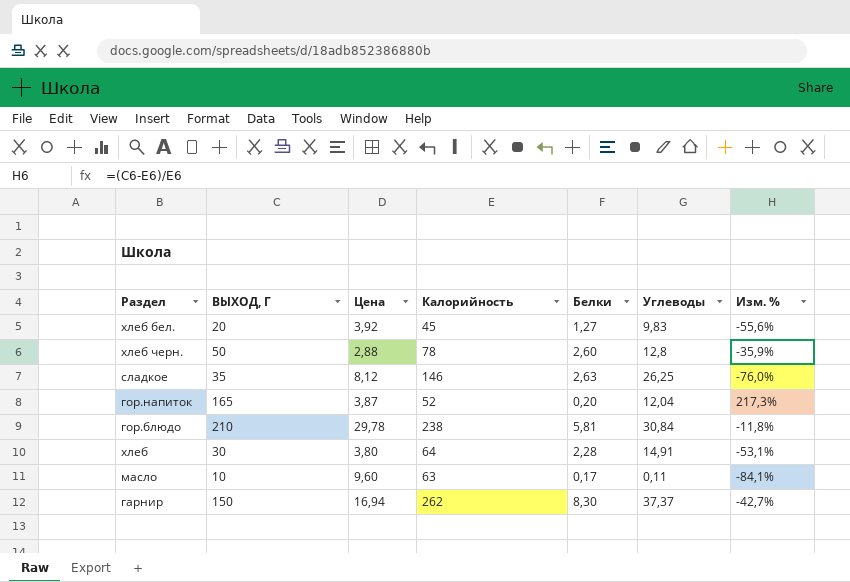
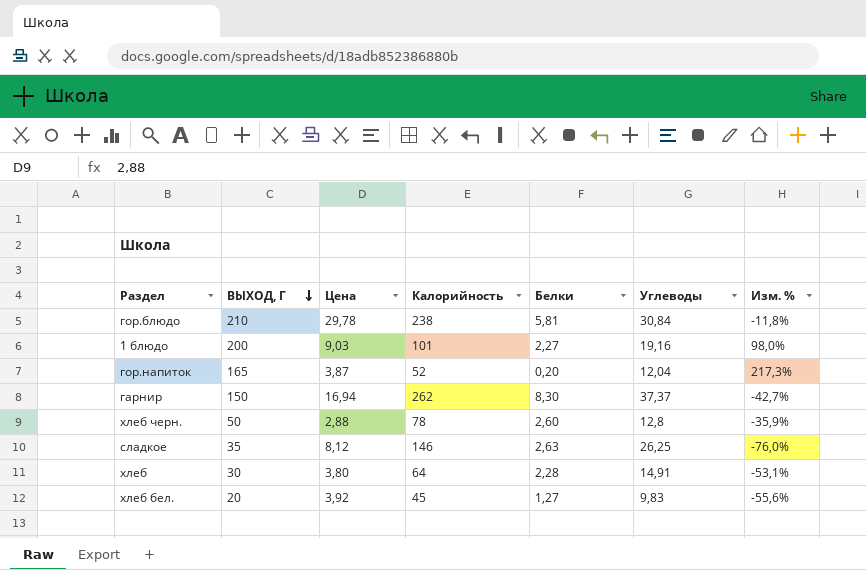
row order: none -> ВЫХОД, Г descending
row масло: 10 | 9,60 | 63 | 0,17 | 0,11 | -84,1% -> none
row 1 блюдо: none -> 200 | 9,03 | 101 | 2,27 | 19,16 | 98,0%

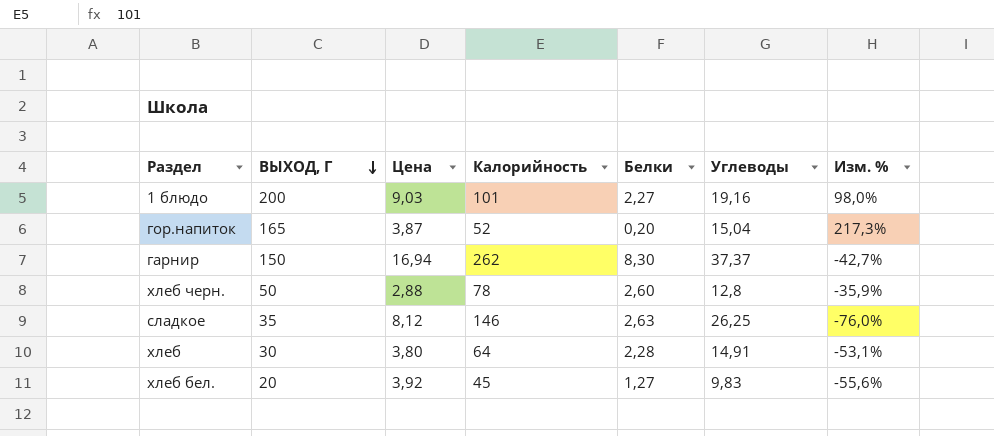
row гор.блюдо: 210 | 29,78 | 238 | 5,81 | 30,84 | -11,8% -> none
гор.напиток | Углеводы: 12,04 -> 15,04

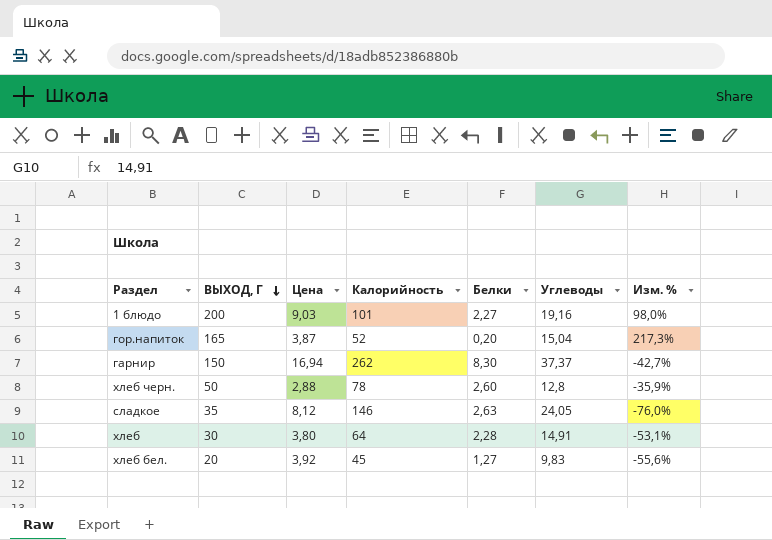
сладкое | Углеводы: 26,25 -> 24,05

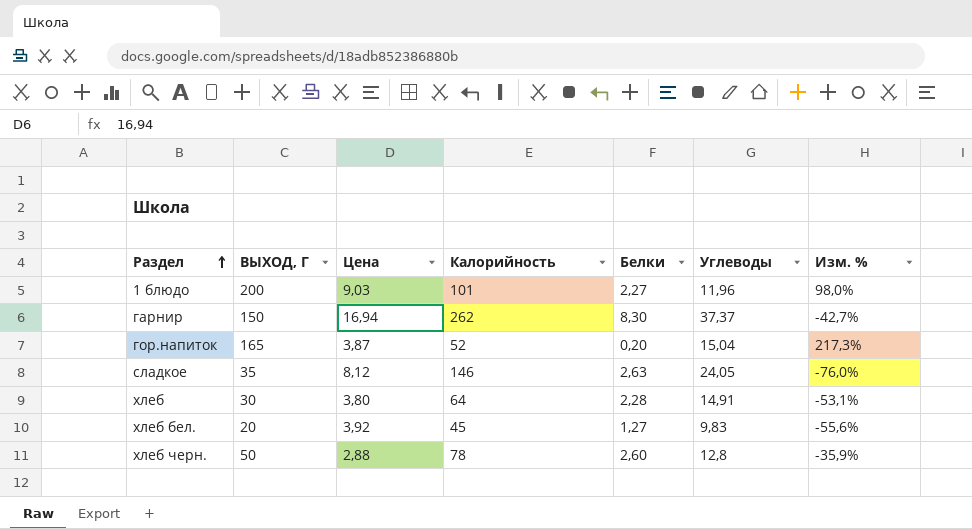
row order: ВЫХОД, Г descending -> Раздел ascending
1 блюдо | Углеводы: 19,16 -> 11,96

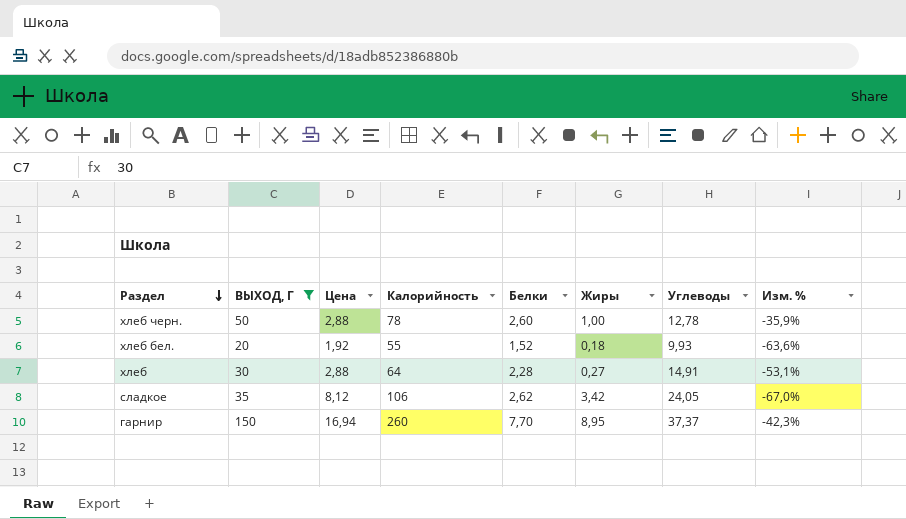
filter: none -> ВЫХОД, Г <= 150
row order: Раздел ascending -> Раздел descending
column Жиры | position: none -> 6
хлеб черн. | Углеводы: 12,8 -> 12,78
хлеб бел. | Цена: 3,92 -> 1,92
хлеб бел. | Калорийность: 45 -> 55
хлеб бел. | Белки: 1,27 -> 1,52
хлеб бел. | Углеводы: 9,83 -> 9,93
хлеб бел. | Изм. %: -55,6% -> -63,6%
хлеб | Цена: 3,80 -> 2,88
сладкое | Калорийность: 146 -> 106
сладкое | Белки: 2,63 -> 2,62
сладкое | Изм. %: -76,0% -> -67,0%
гарнир | Калорийность: 262 -> 260
гарнир | Белки: 8,30 -> 7,70
гарнир | Изм. %: -42,7% -> -42,3%

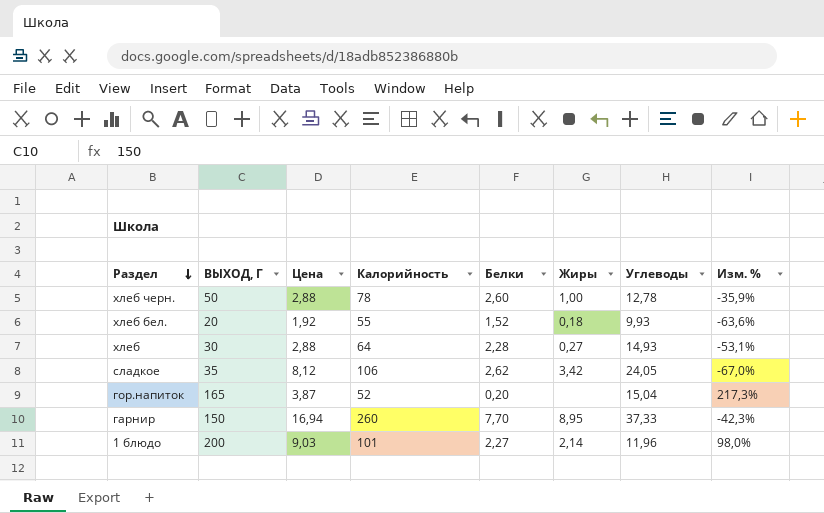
filter: ВЫХОД, Г <= 150 -> none
хлеб | Углеводы: 14,91 -> 14,93
гарнир | Углеводы: 37,37 -> 37,33

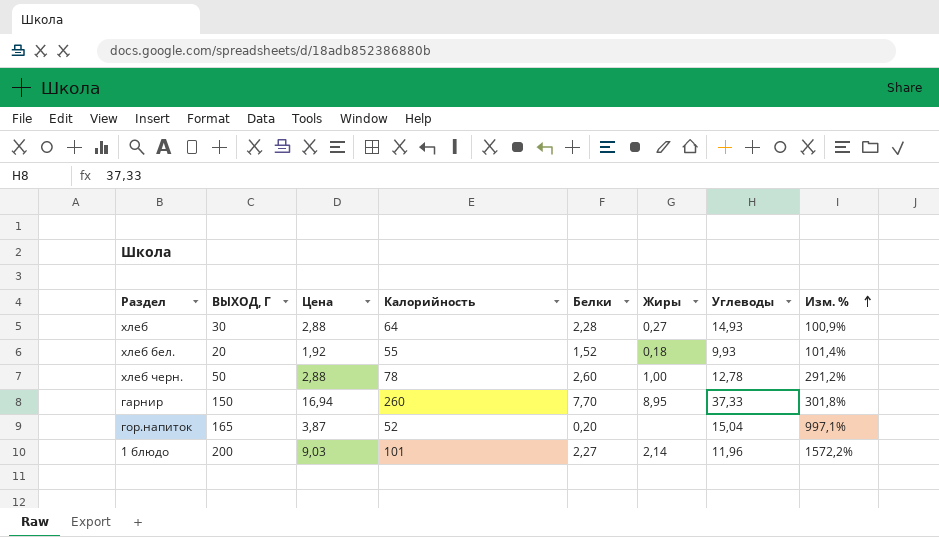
row order: Раздел descending -> Изм. % ascending
column Изм. % | formula: ([ВЫХОД, Г] - [Калорийность]) / [Калорийность] -> ([ВЫХОД, Г] - [Углеводы]) / [Углеводы]
row сладкое: 35 | 8,12 | 106 | 2,62 | 3,42 | 24,05 | -67,0% -> none

